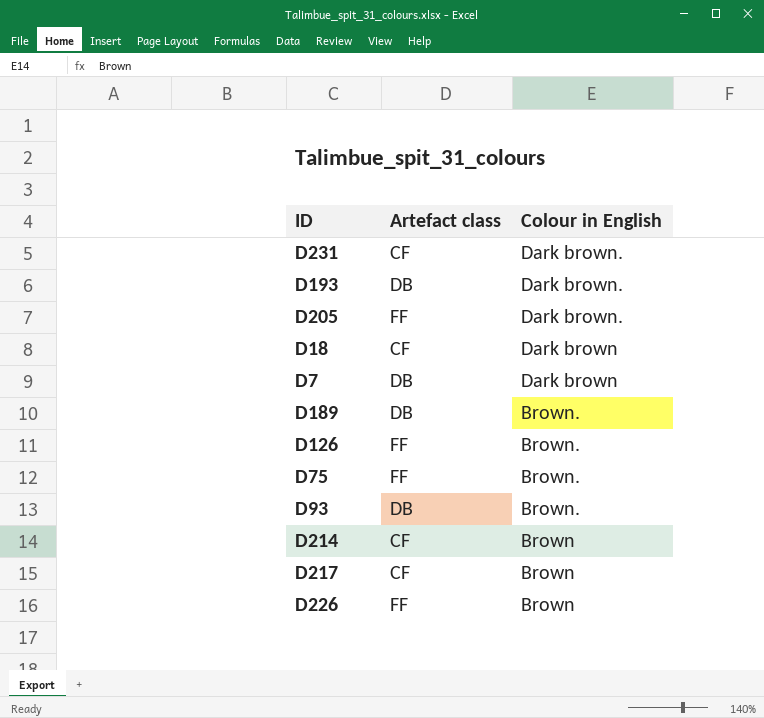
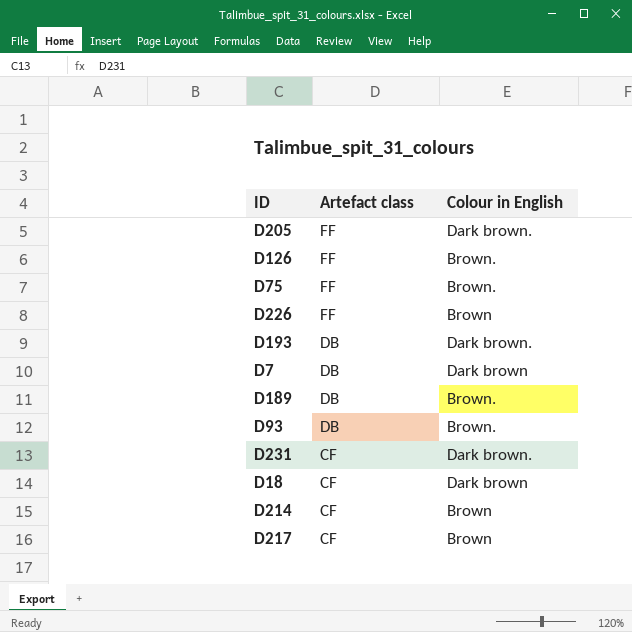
row order: Colour in English descending -> Artefact class descending

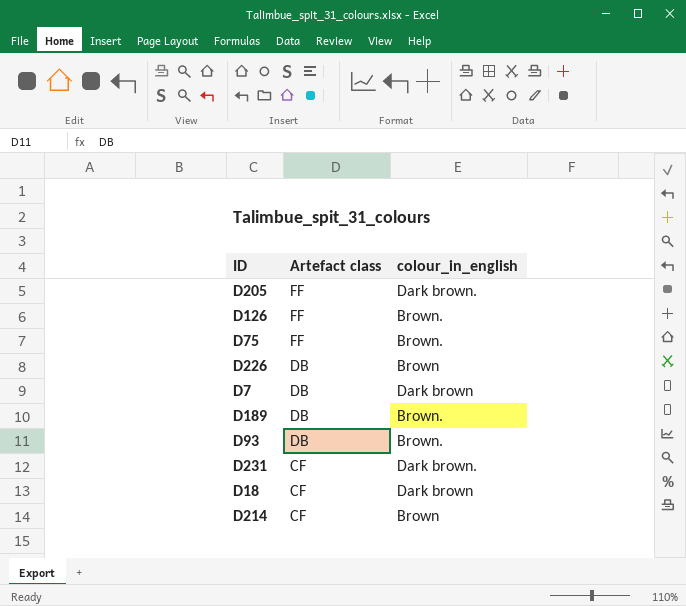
column name: Colour in English -> colour_in_english
row D193: DB | Dark brown. -> none
row D217: CF | Brown -> none
D226 | Artefact class: FF -> DB

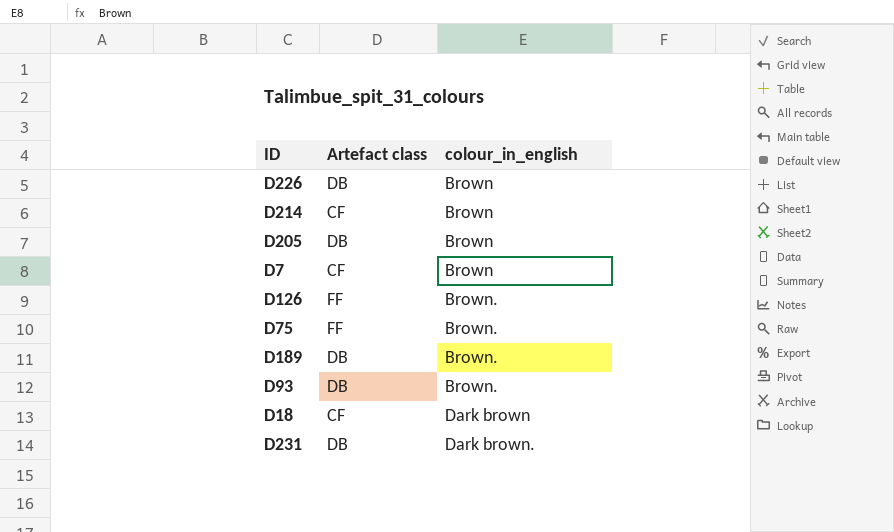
row order: Artefact class descending -> colour_in_english ascending
D205 | Artefact class: FF -> DB
D205 | colour_in_english: Dark brown. -> Brown
D7 | Artefact class: DB -> CF
D7 | colour_in_english: Dark brown -> Brown
D231 | Artefact class: CF -> DB

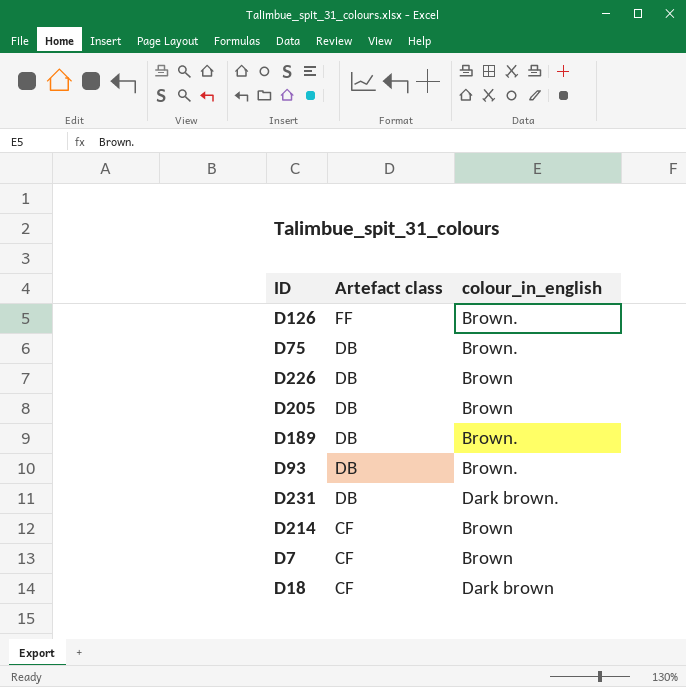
row order: colour_in_english ascending -> Artefact class descending
D75 | Artefact class: FF -> DB

